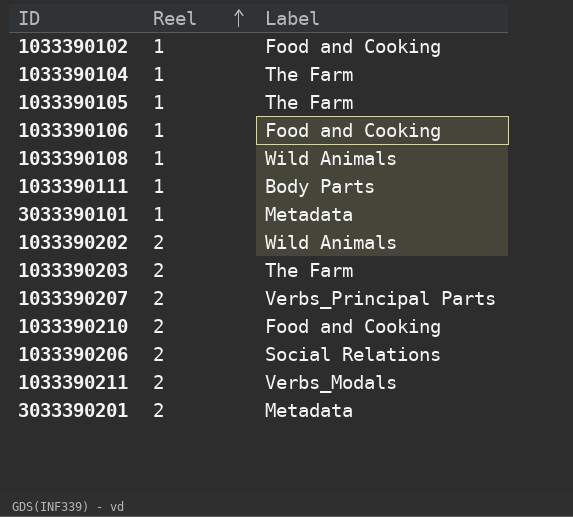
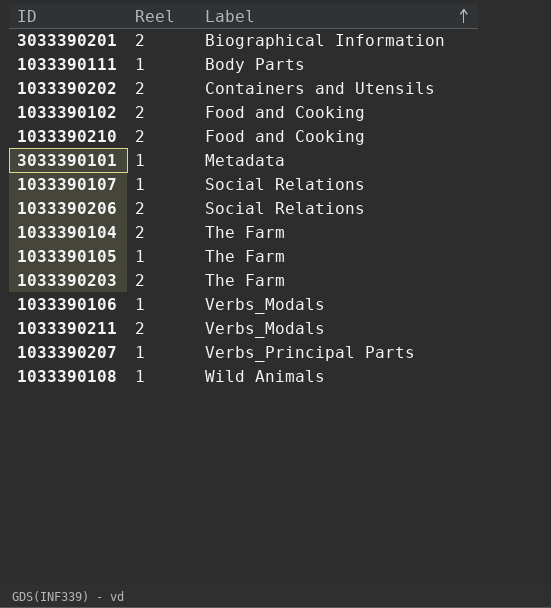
row order: Reel ascending -> Label ascending
3033390201 | Label: Metadata -> Biographical Information
1033390202 | Label: Wild Animals -> Containers and Utensils
1033390102 | Reel: 1 -> 2
row 1033390107: none -> 1 | Social Relations
1033390104 | Reel: 1 -> 2
1033390106 | Label: Food and Cooking -> Verbs_Modals
1033390207 | Reel: 2 -> 1

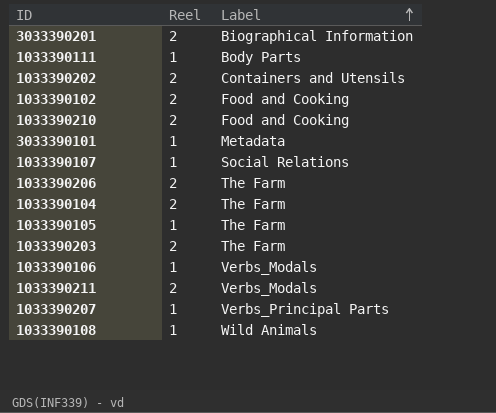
1033390206 | Label: Social Relations -> The Farm

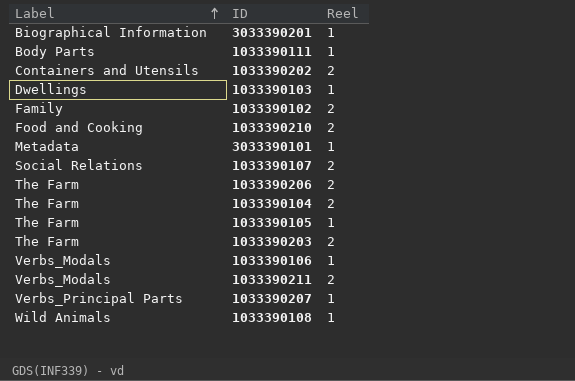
column Label | position: 3 -> 1
3033390201 | Reel: 2 -> 1
row 1033390103: none -> Dwellings | 1
1033390102 | Label: Food and Cooking -> Family
1033390107 | Reel: 1 -> 2

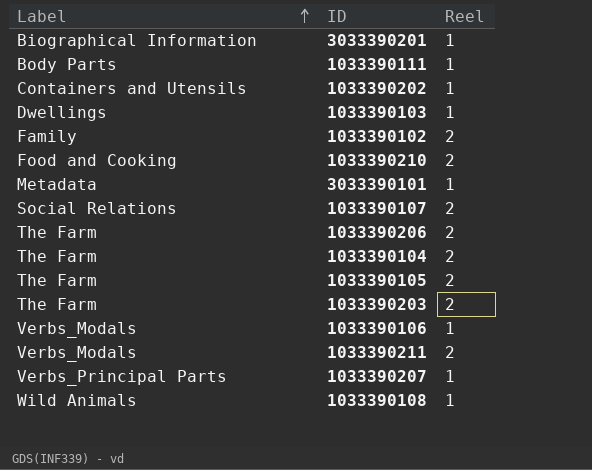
1033390202 | Reel: 2 -> 1
1033390105 | Reel: 1 -> 2

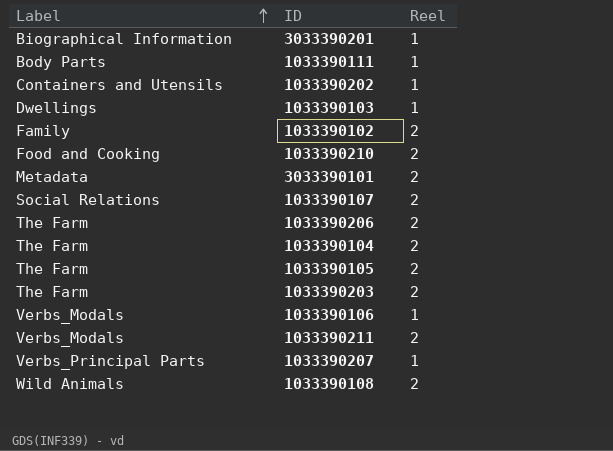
3033390101 | Reel: 1 -> 2
1033390108 | Reel: 1 -> 2

